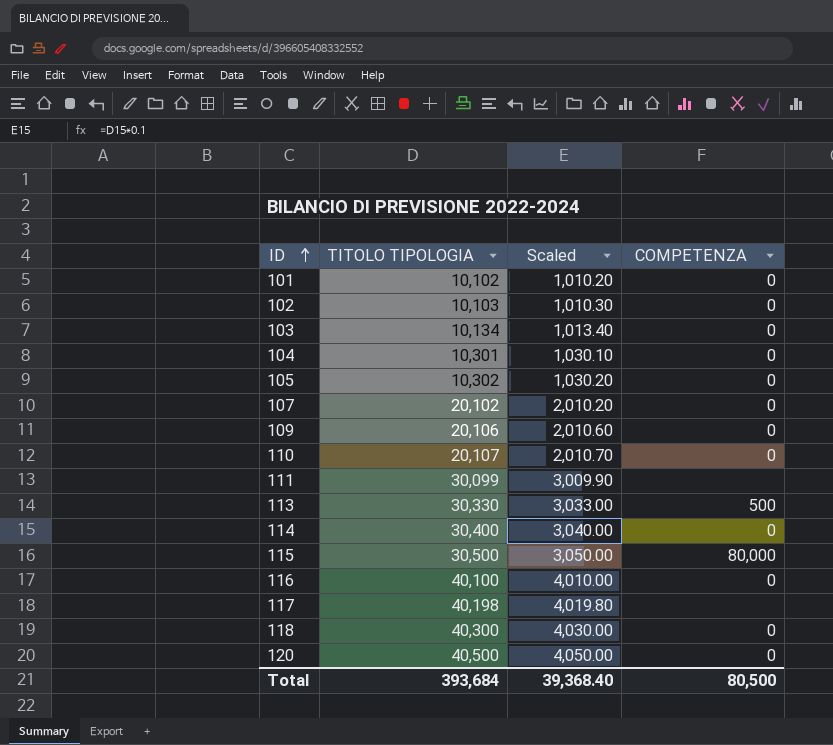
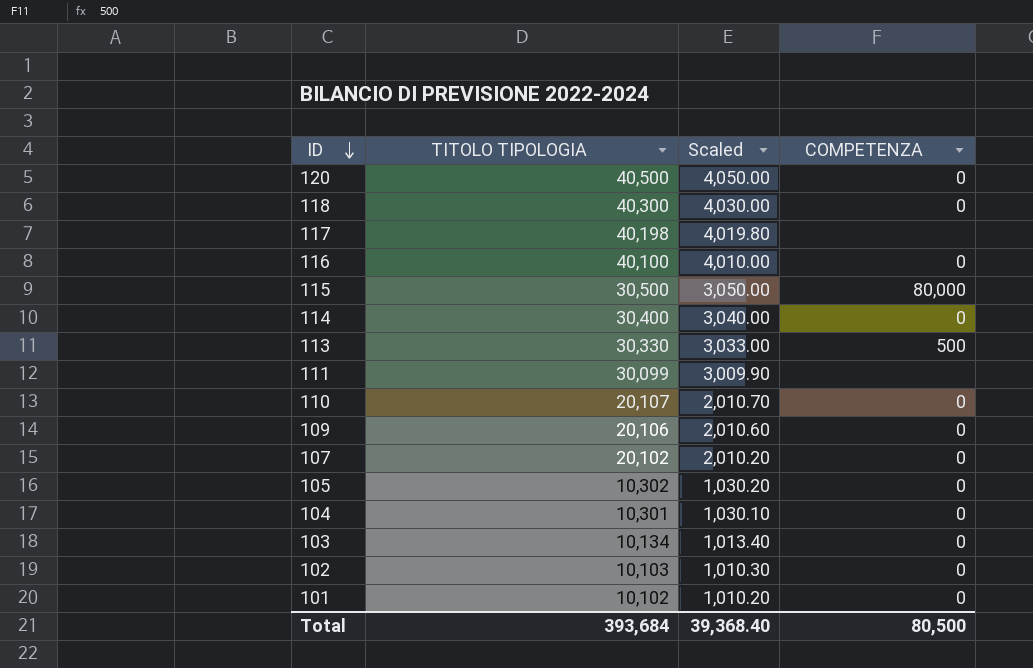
row order: ID ascending -> ID descending

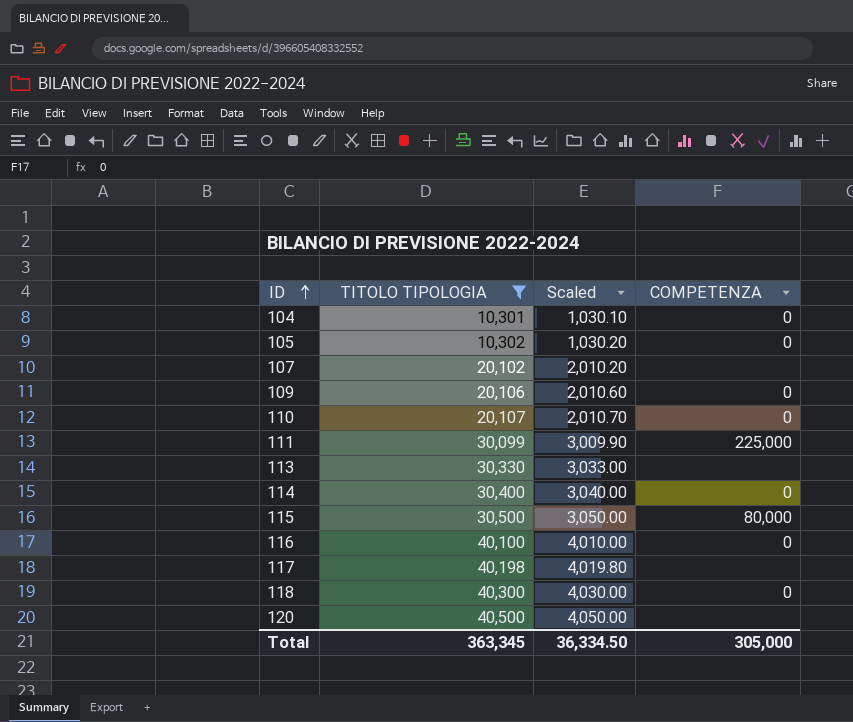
filter: none -> TITOLO TIPOLOGIA >= 10,301
row order: ID descending -> ID ascending
107 | COMPETENZA: 0 -> none
111 | COMPETENZA: none -> 225,000
113 | COMPETENZA: 500 -> none
120 | COMPETENZA: 0 -> none
Total | TITOLO TIPOLOGIA: 393,684 -> 363,345
Total | Scaled: 39,368.40 -> 36,334.50
Total | COMPETENZA: 80,500 -> 305,000

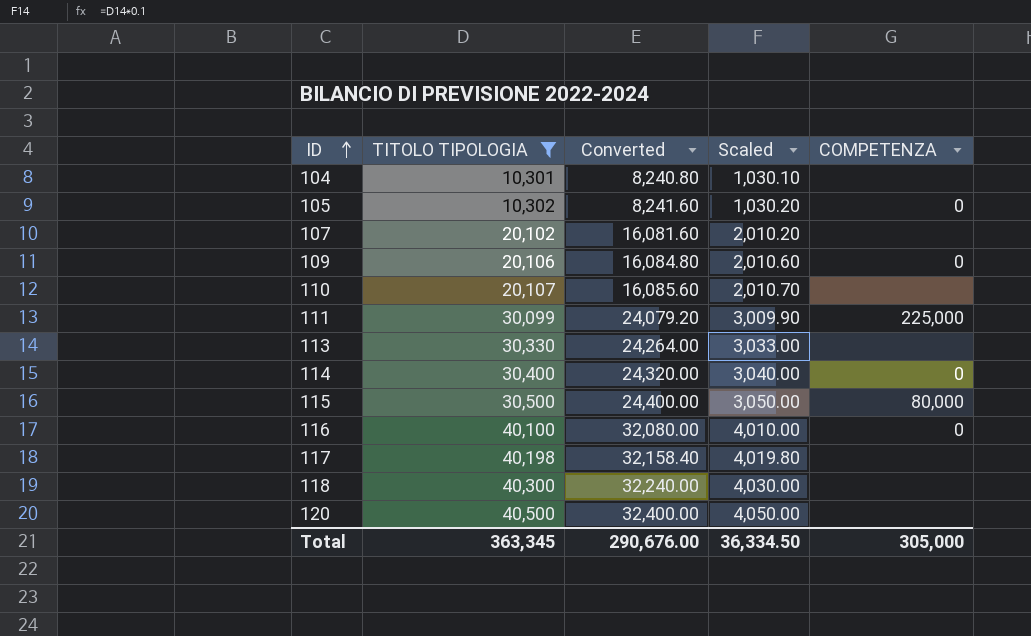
column Converted | formula: none -> [TITOLO TIPOLOGIA] * 0.8
104 | COMPETENZA: 0 -> none
110 | COMPETENZA: 0 -> none
118 | COMPETENZA: 0 -> none

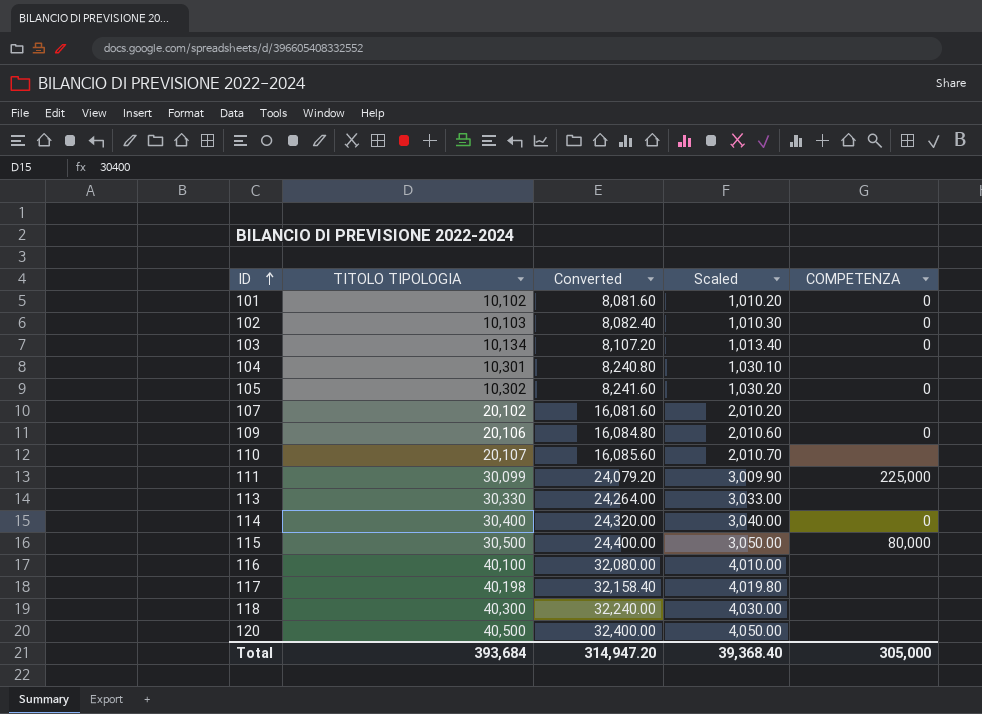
filter: TITOLO TIPOLOGIA >= 10,301 -> none
116 | COMPETENZA: 0 -> none
Total | TITOLO TIPOLOGIA: 363,345 -> 393,684
Total | Converted: 290,676.00 -> 314,947.20
Total | Scaled: 36,334.50 -> 39,368.40

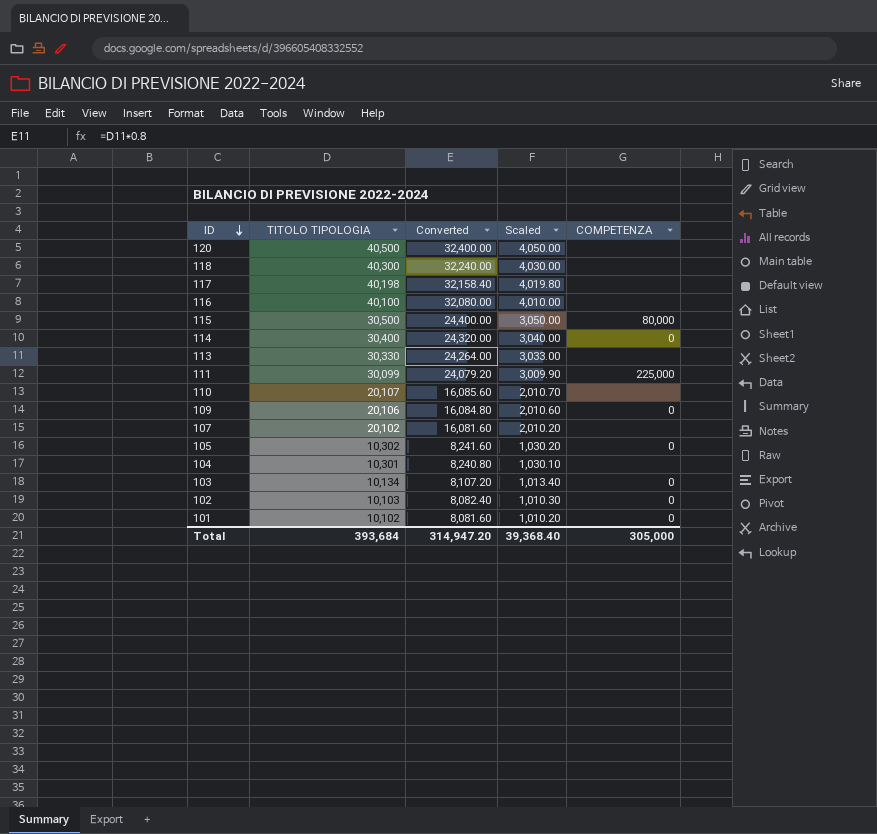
row order: ID ascending -> ID descending

